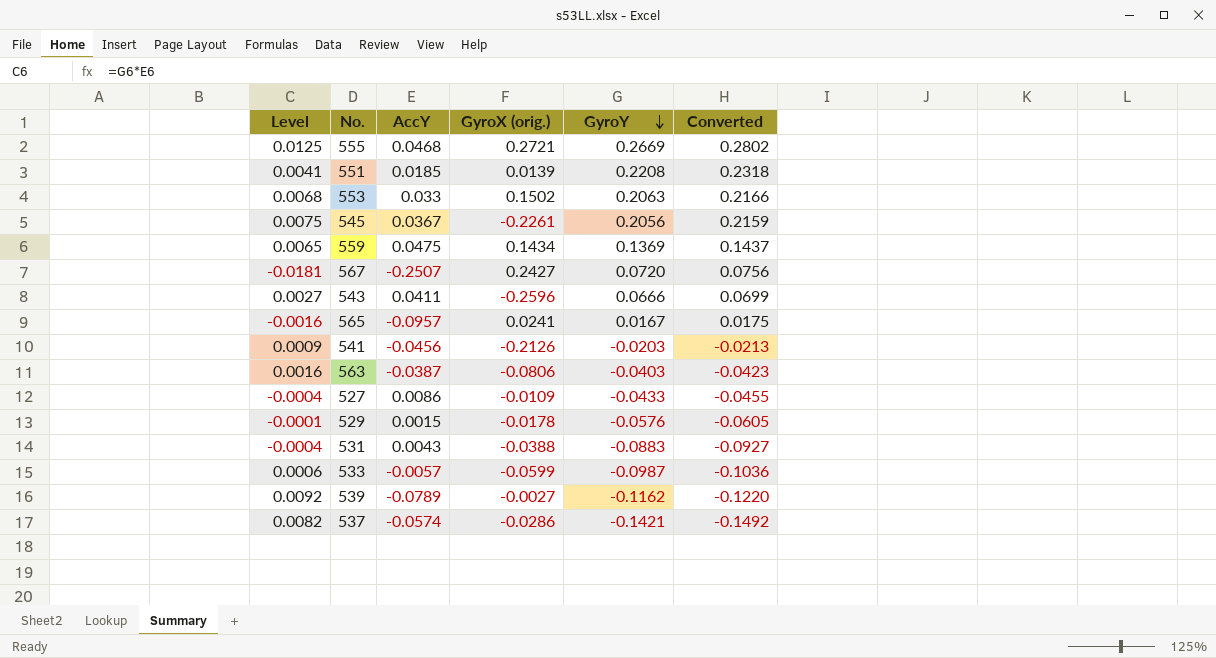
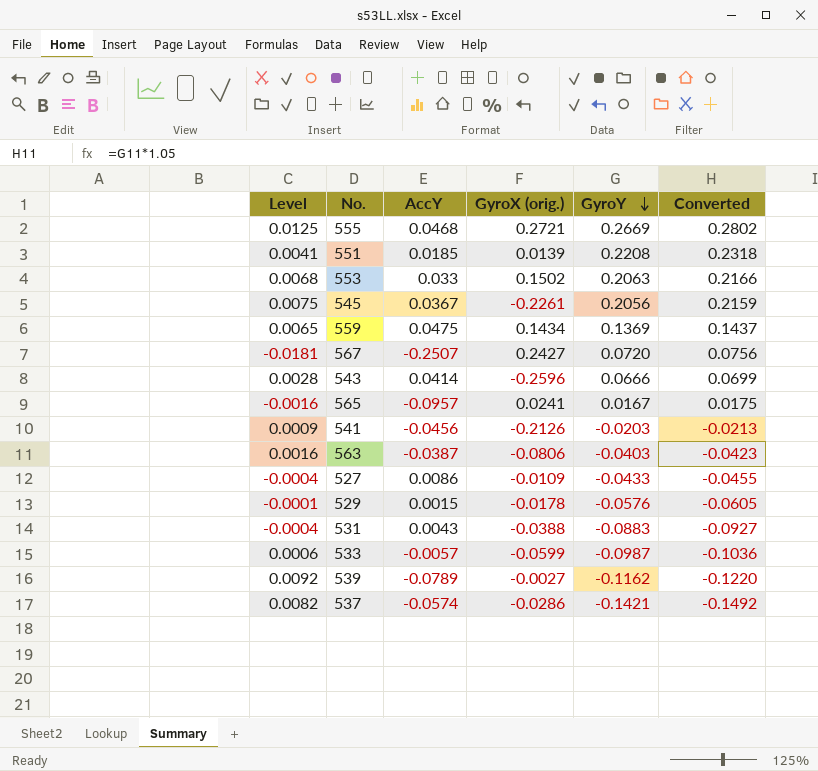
543 | Level: 0.0027 -> 0.0028
543 | AccY: 0.0411 -> 0.0414

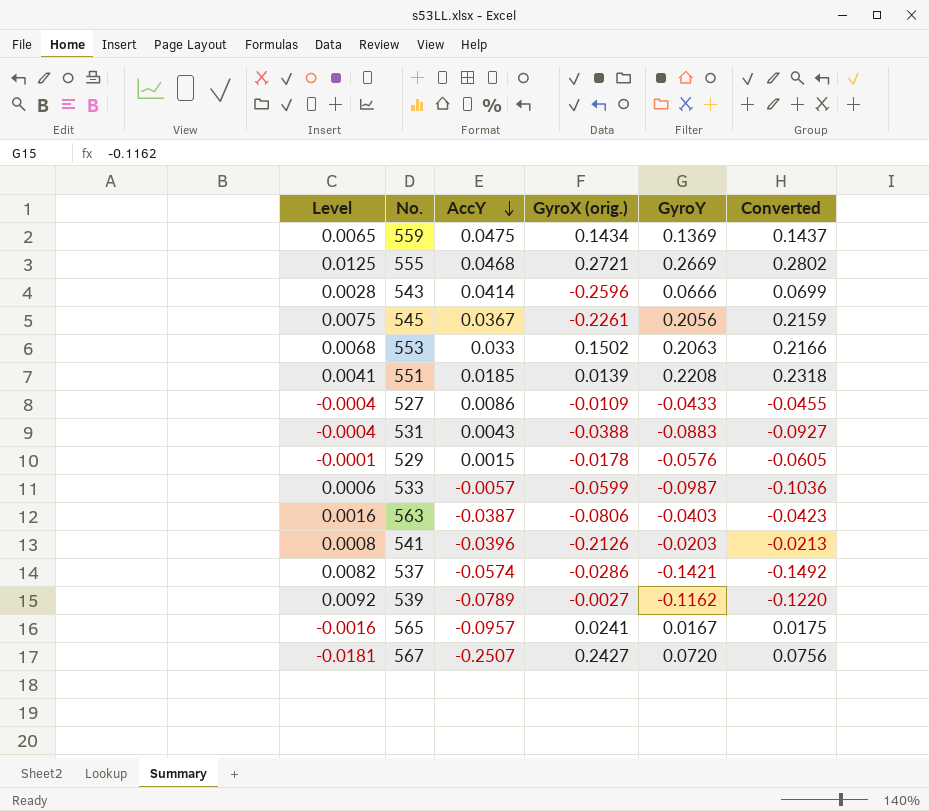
row order: GyroY descending -> AccY descending
541 | Level: 0.0009 -> 0.0008
541 | AccY: -0.0456 -> -0.0396

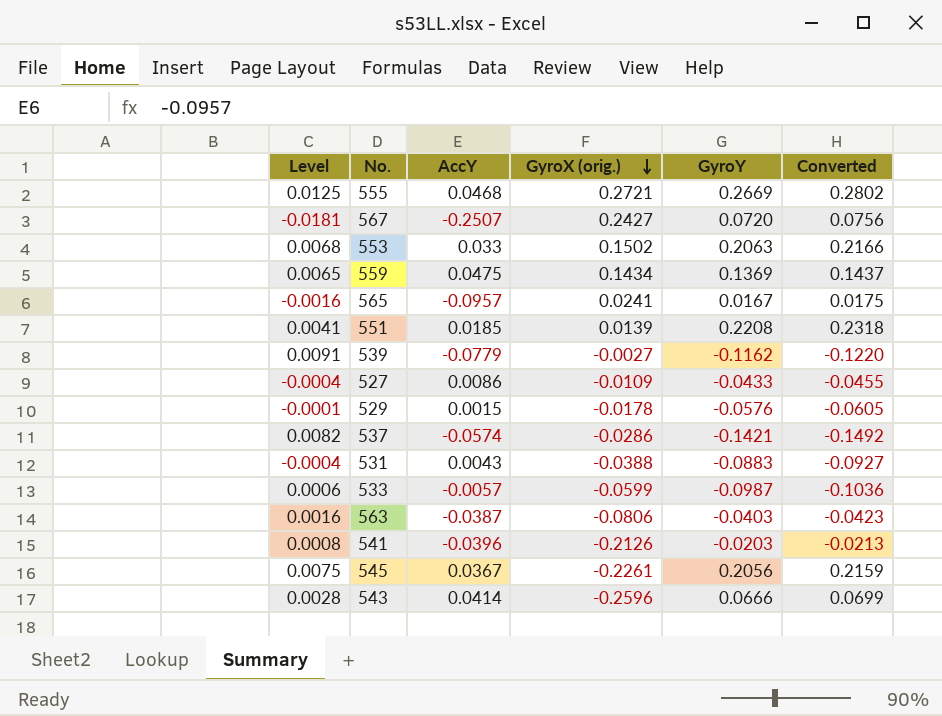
row order: AccY descending -> GyroX (orig.) descending
539 | Level: 0.0092 -> 0.0091
539 | AccY: -0.0789 -> -0.0779

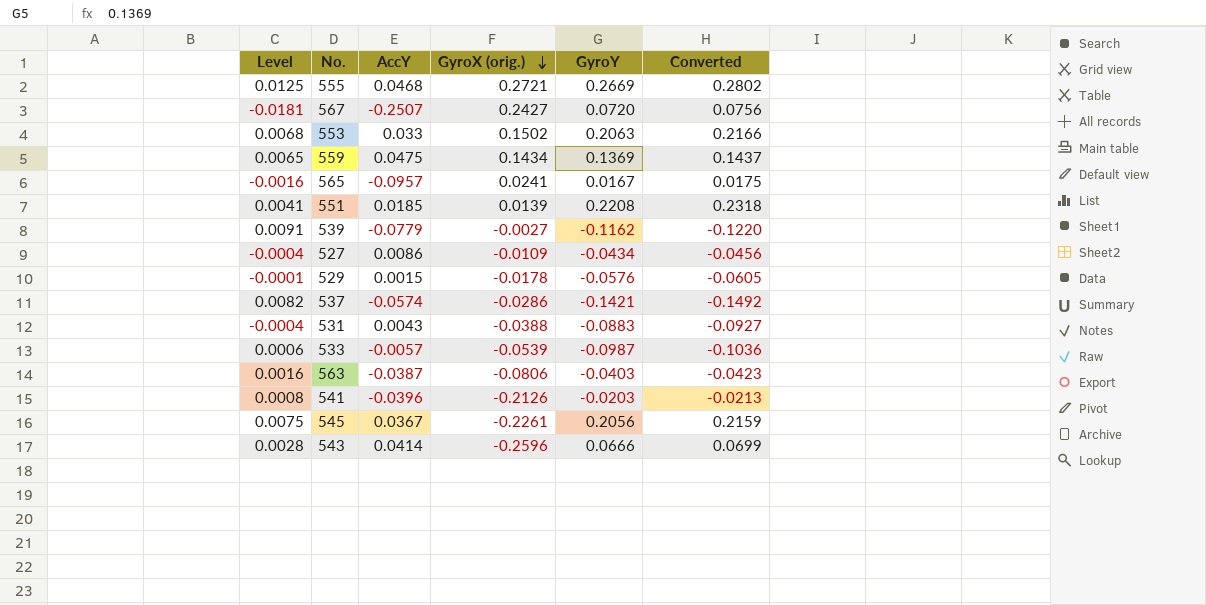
527 | GyroY: -0.0433 -> -0.0434
527 | Converted: -0.0455 -> -0.0456
533 | GyroX (orig.): -0.0599 -> -0.0539

